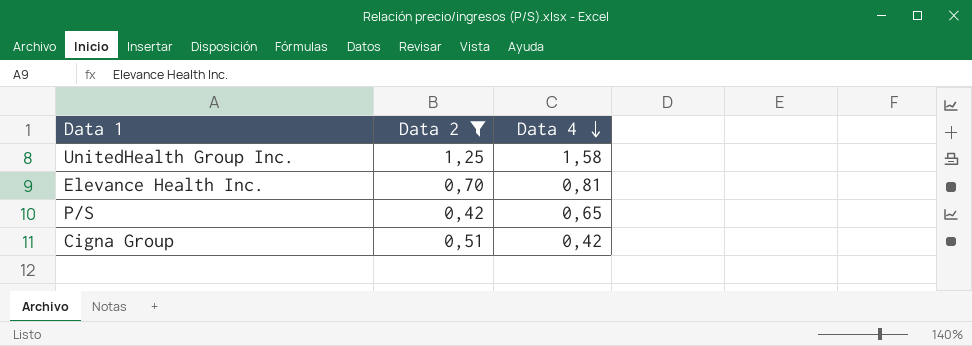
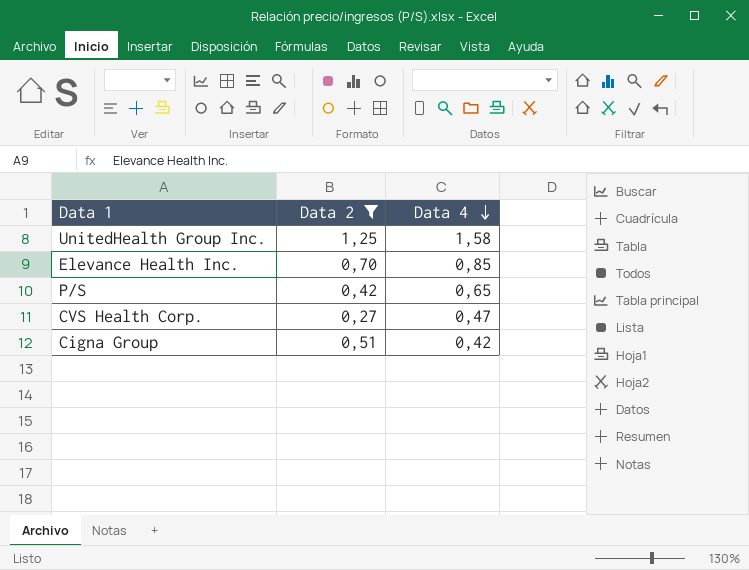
Elevance Health Inc. | Data 4: 0,81 -> 0,85
row CVS Health Corp.: none -> 0,27 | 0,47

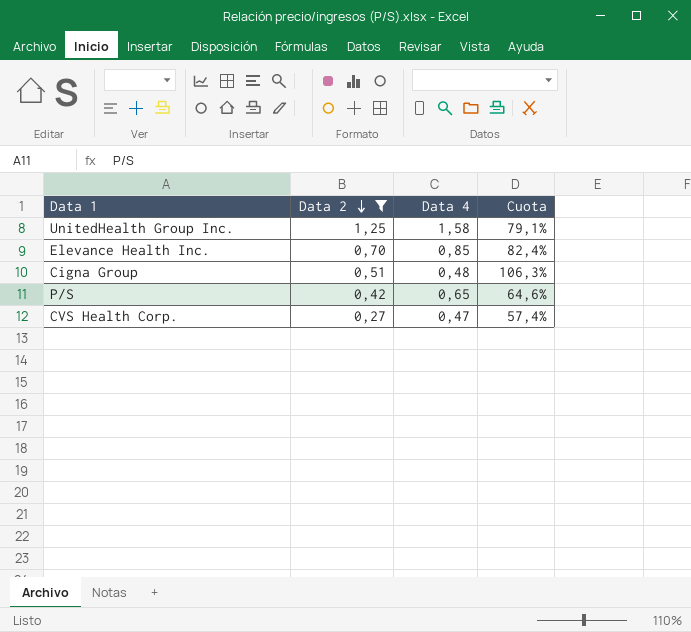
row order: Data 4 descending -> Data 2 descending
column Cuota | formula: none -> [Data 2] / [Data 4]
Cigna Group | Data 4: 0,42 -> 0,48

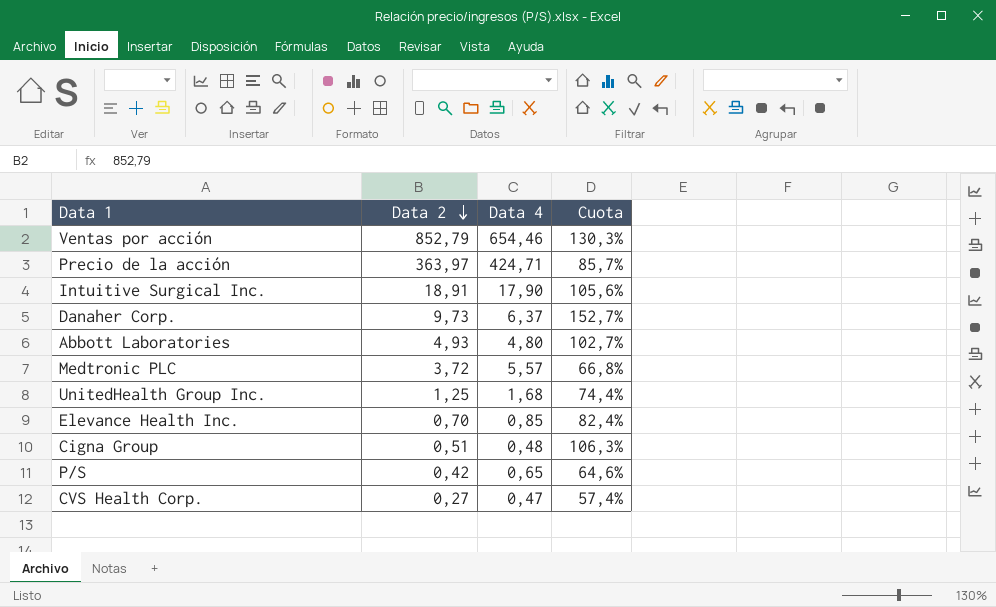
filter: Data 2 <= 1,25 -> none
UnitedHealth Group Inc. | Data 4: 1,58 -> 1,68
UnitedHealth Group Inc. | Cuota: 79,1% -> 74,4%

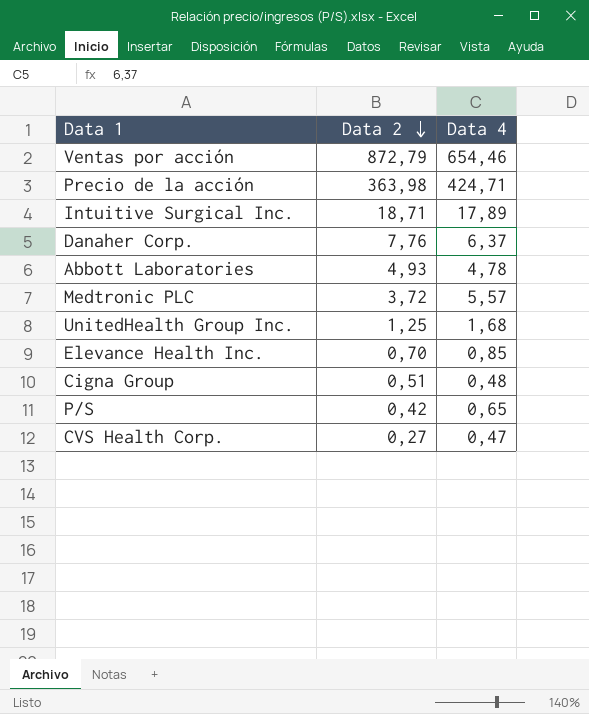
column Cuota | formula: [Data 2] / [Data 4] -> none
Ventas por acción | Data 2: 852,79 -> 872,79
Precio de la acción | Data 2: 363,97 -> 363,98
Intuitive Surgical Inc. | Data 2: 18,91 -> 18,71
Intuitive Surgical Inc. | Data 4: 17,90 -> 17,89
Danaher Corp. | Data 2: 9,73 -> 7,76
Abbott Laboratories | Data 4: 4,80 -> 4,78

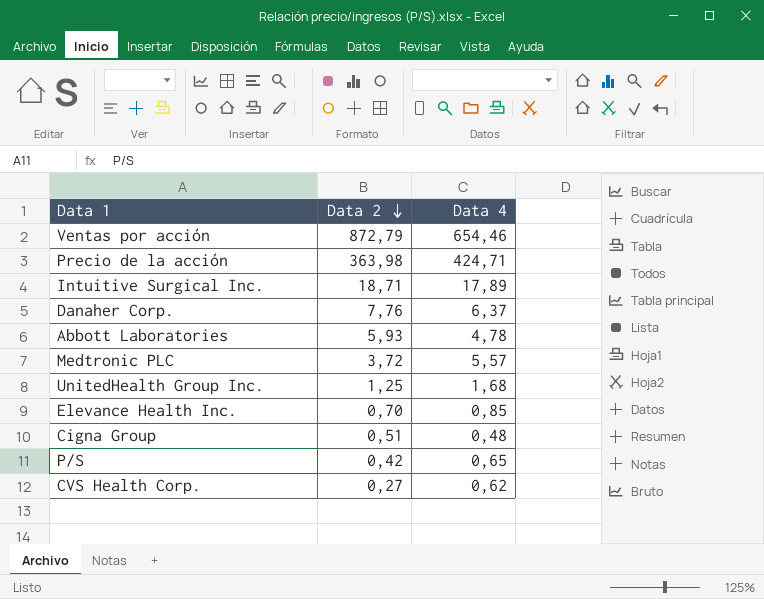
Abbott Laboratories | Data 2: 4,93 -> 5,93
CVS Health Corp. | Data 4: 0,47 -> 0,62

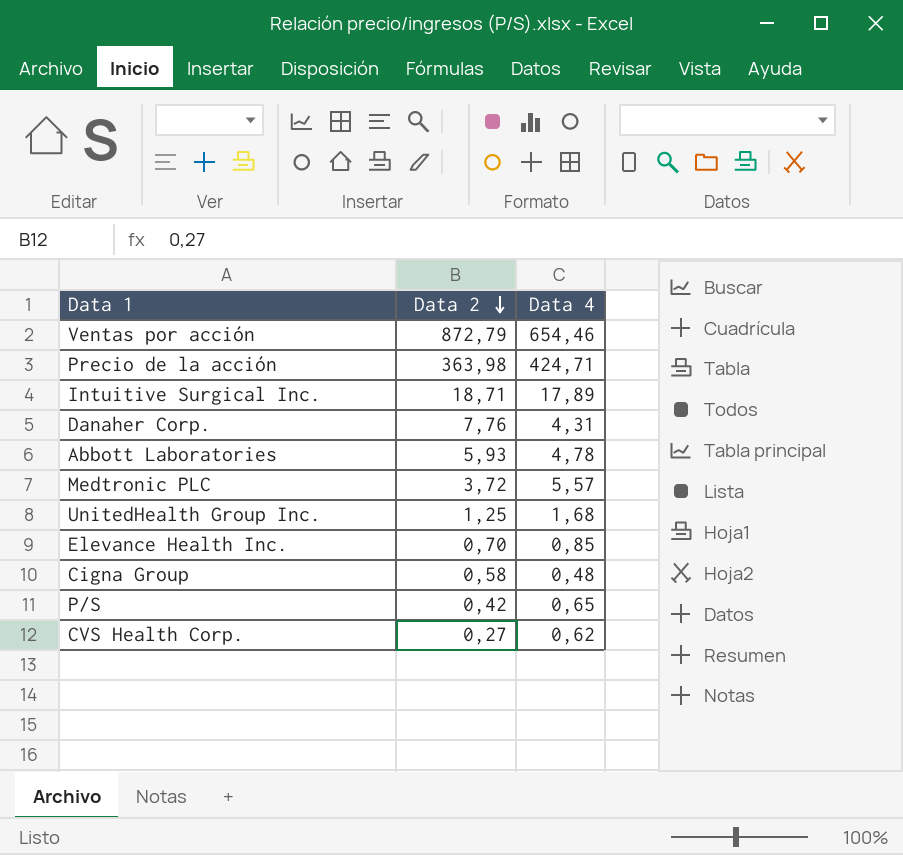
Danaher Corp. | Data 4: 6,37 -> 4,31
Cigna Group | Data 2: 0,51 -> 0,58

